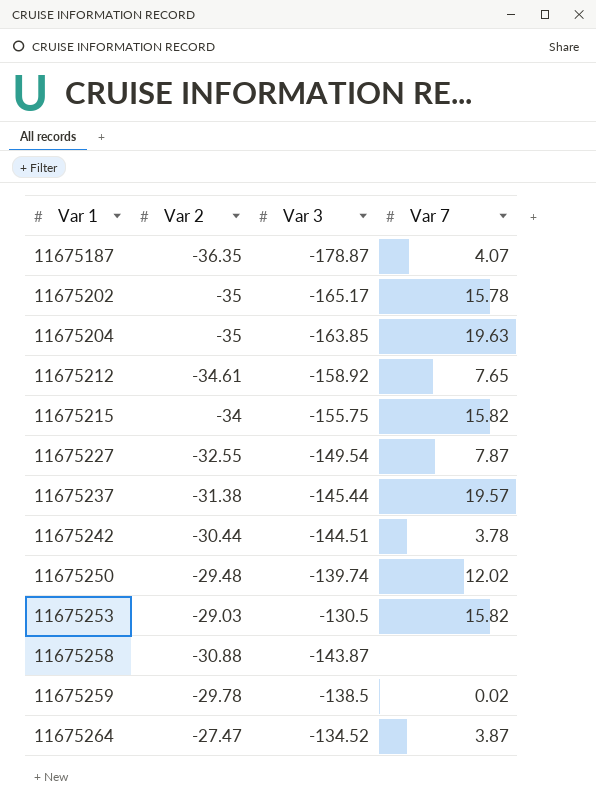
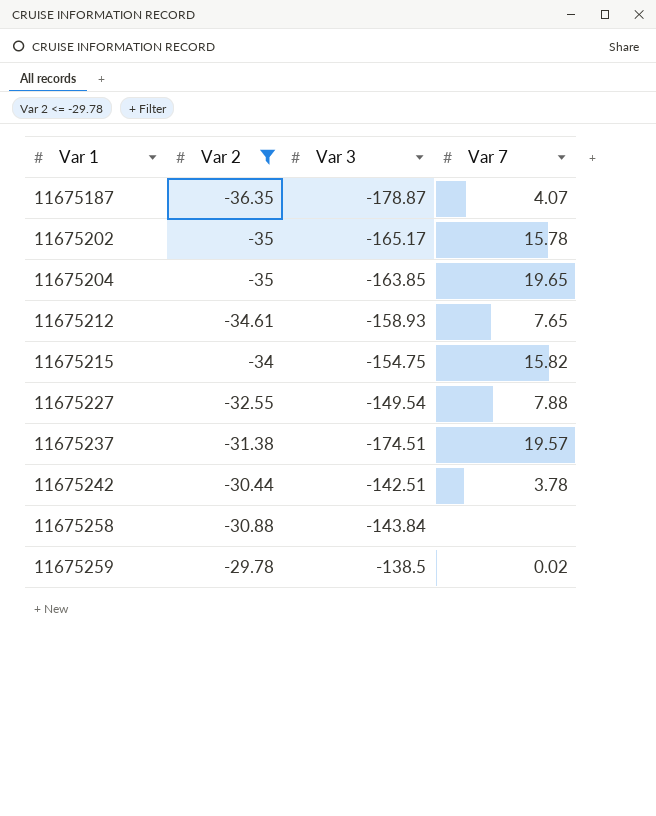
filter: none -> Var 2 <= -29.78
11675204 | Var 7: 19.63 -> 19.65
11675212 | Var 3: -158.92 -> -158.93
11675215 | Var 3: -155.75 -> -154.75
11675227 | Var 7: 7.87 -> 7.88
11675237 | Var 3: -145.44 -> -174.51
11675242 | Var 3: -144.51 -> -142.51
11675258 | Var 3: -143.87 -> -143.84

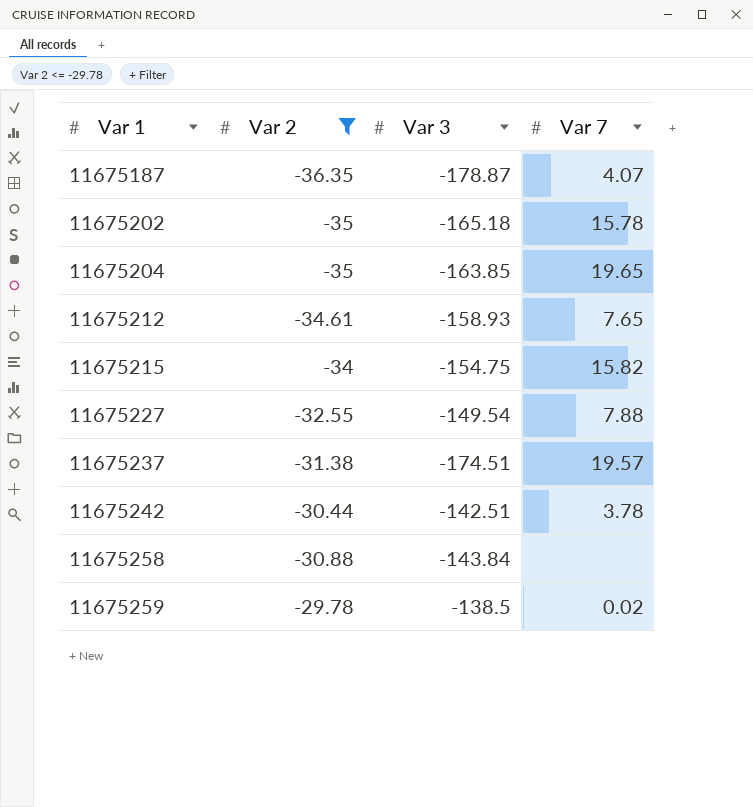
11675202 | Var 3: -165.17 -> -165.18

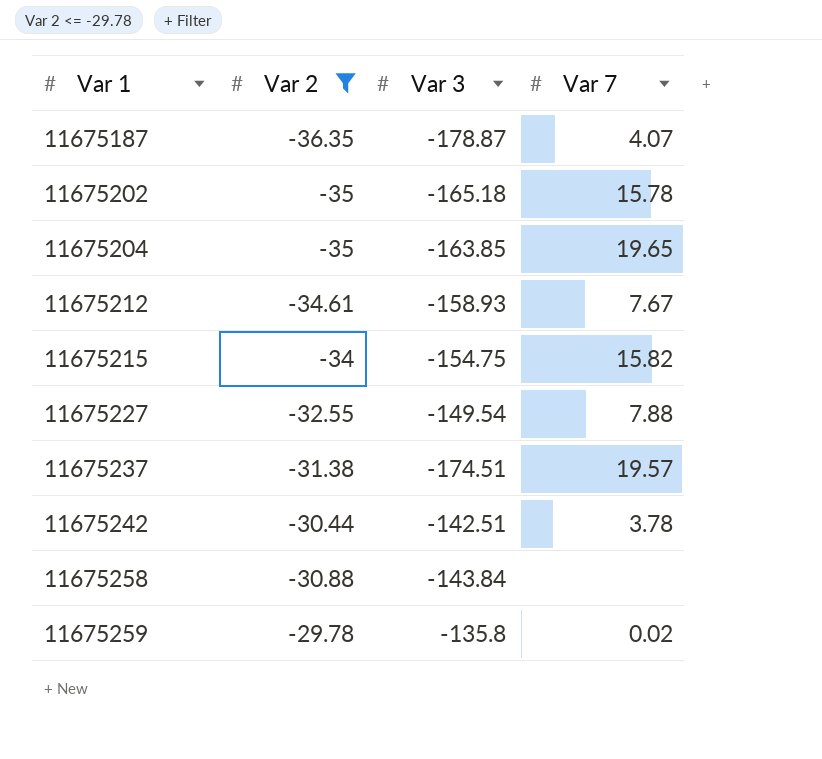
11675212 | Var 7: 7.65 -> 7.67
11675259 | Var 3: -138.5 -> -135.8

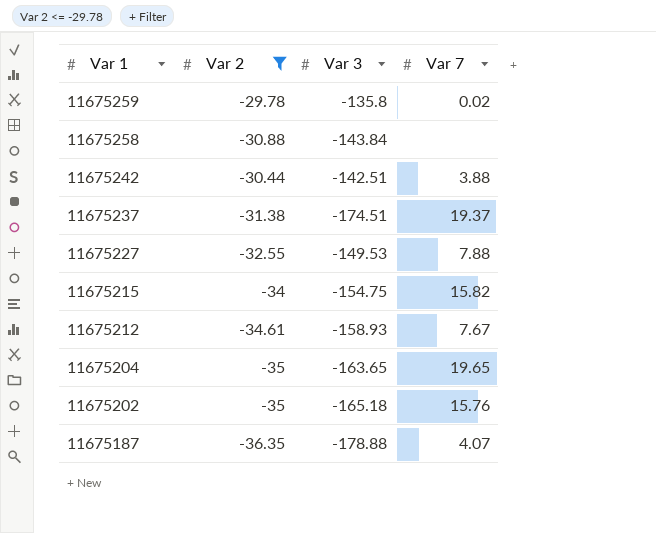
row order: Var 1 ascending -> Var 1 descending
11675242 | Var 7: 3.78 -> 3.88
11675237 | Var 7: 19.57 -> 19.37
11675227 | Var 3: -149.54 -> -149.53
11675204 | Var 3: -163.85 -> -163.65
11675202 | Var 7: 15.78 -> 15.76
11675187 | Var 3: -178.87 -> -178.88

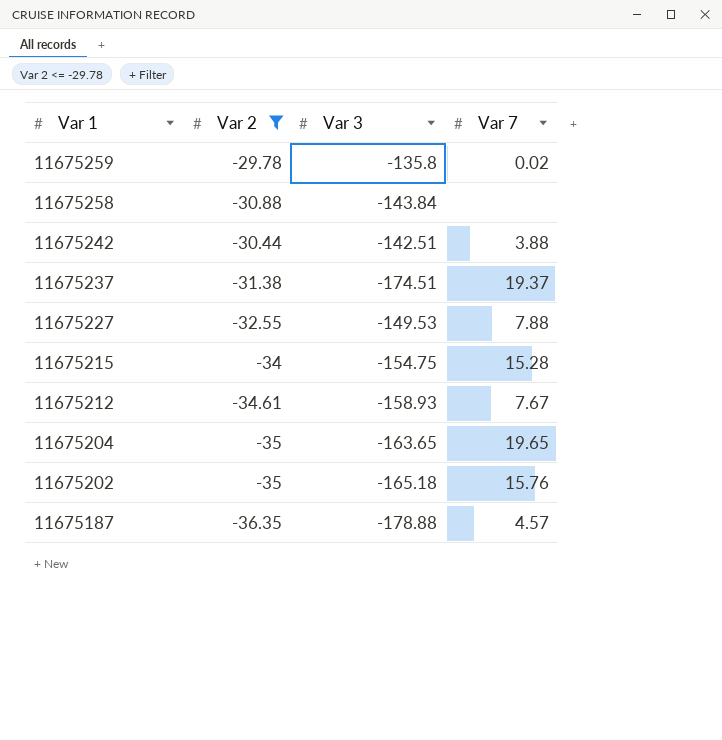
11675215 | Var 7: 15.82 -> 15.28
11675187 | Var 7: 4.07 -> 4.57

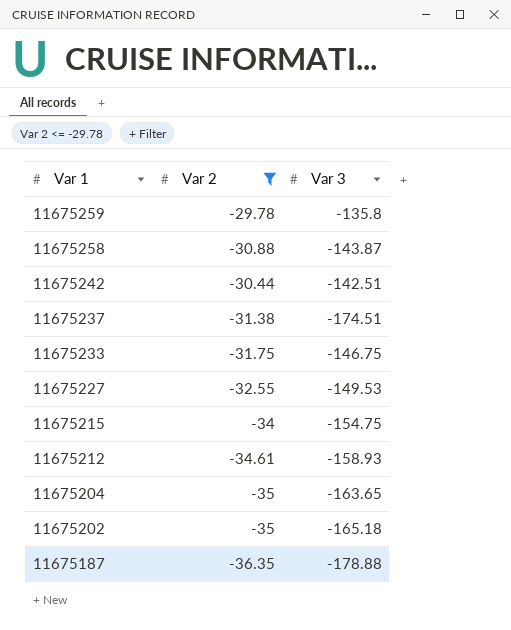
column Var 7 | position: 4 -> none
11675258 | Var 3: -143.84 -> -143.87
row 11675233: none -> -31.75 | -146.75

